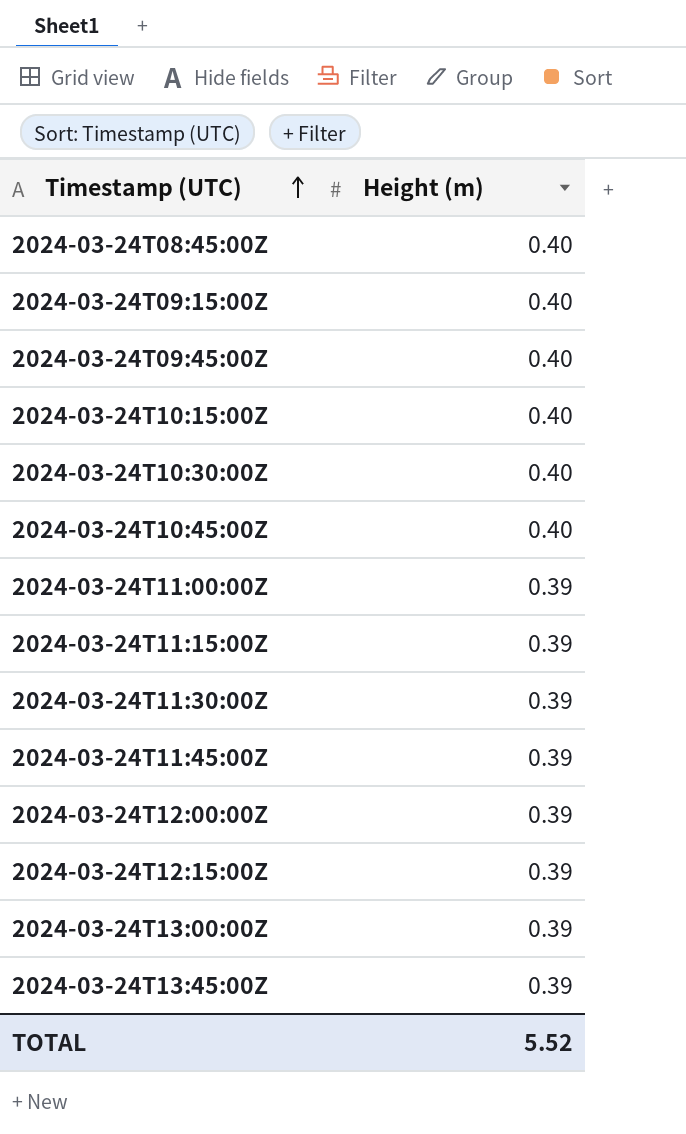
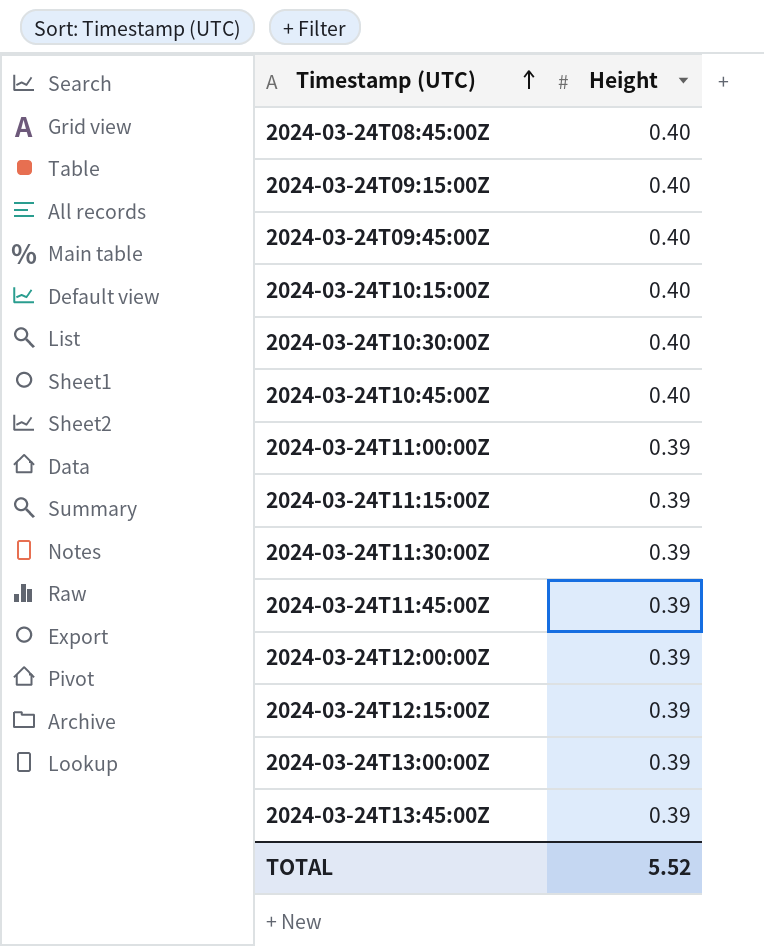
column name: Height (m) -> Height

